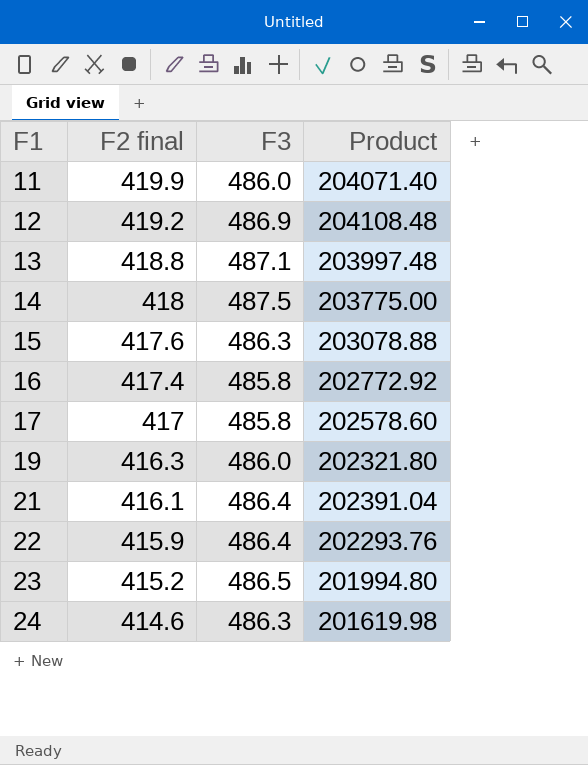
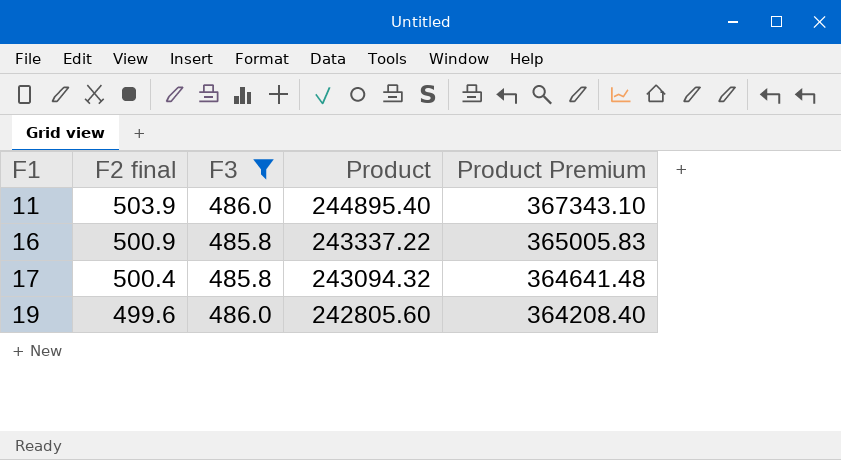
filter: none -> F3 <= 486.0
column Product Premium | formula: none -> [Product] * 1.5
11 | F2 final: 419.9 -> 503.9
11 | Product: 204071.40 -> 244895.40
16 | F2 final: 417.4 -> 500.9
16 | Product: 202772.92 -> 243337.22
17 | F2 final: 417 -> 500.4
17 | Product: 202578.60 -> 243094.32
19 | F2 final: 416.3 -> 499.6
19 | Product: 202321.80 -> 242805.60

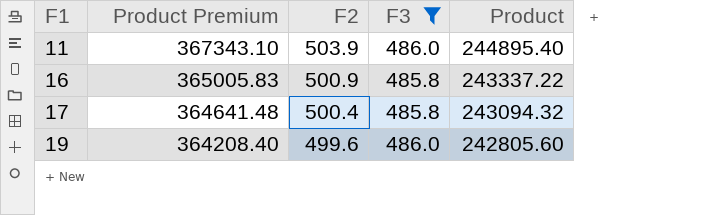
column Product Premium | position: 5 -> 2
column name: F2 final -> F2

